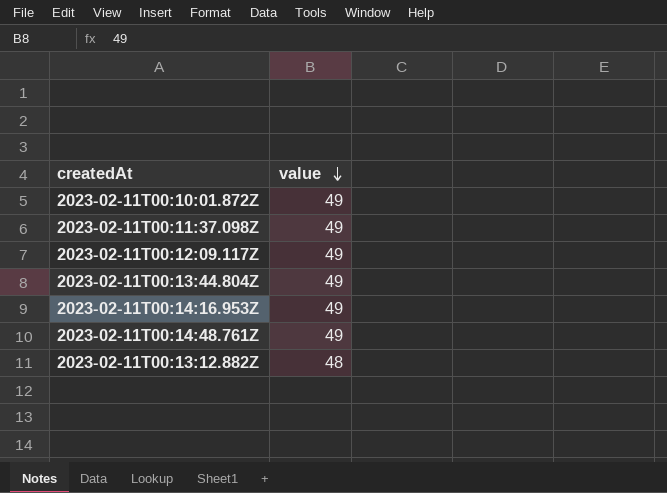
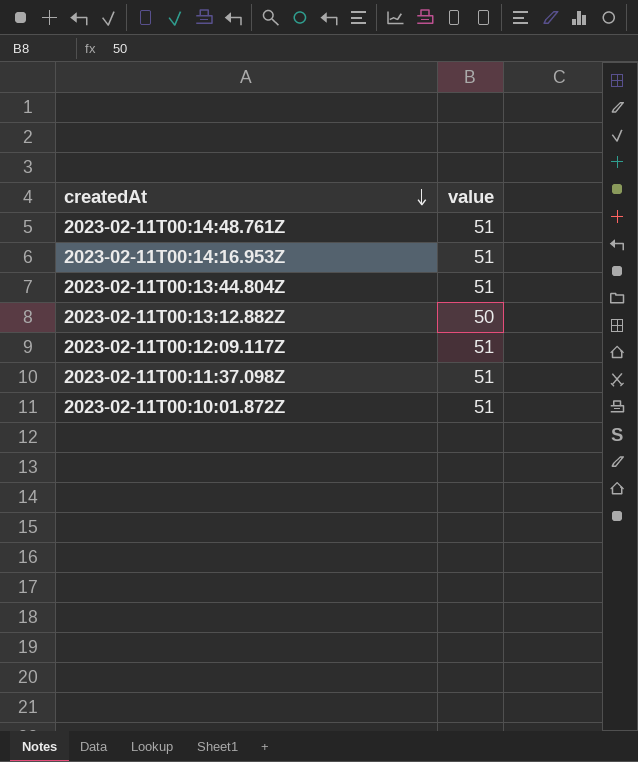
row order: value descending -> createdAt descending
2023-02-11T00:14:48.761Z | value: 49 -> 51
2023-02-11T00:14:16.953Z | value: 49 -> 51
2023-02-11T00:13:44.804Z | value: 49 -> 51
2023-02-11T00:13:12.882Z | value: 48 -> 50
2023-02-11T00:12:09.117Z | value: 49 -> 51
2023-02-11T00:11:37.098Z | value: 49 -> 51
2023-02-11T00:10:01.872Z | value: 49 -> 51

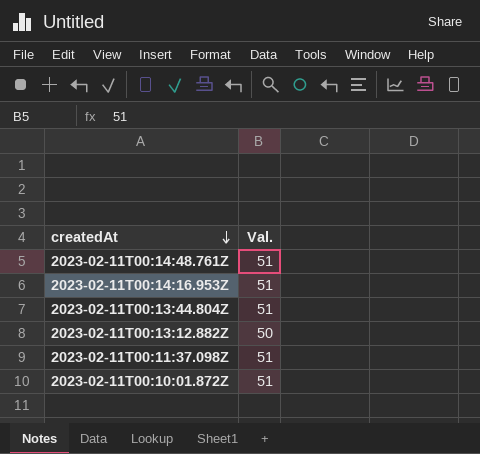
column name: value -> Val.
row 2023-02-11T00:12:09.117Z: 51 -> none

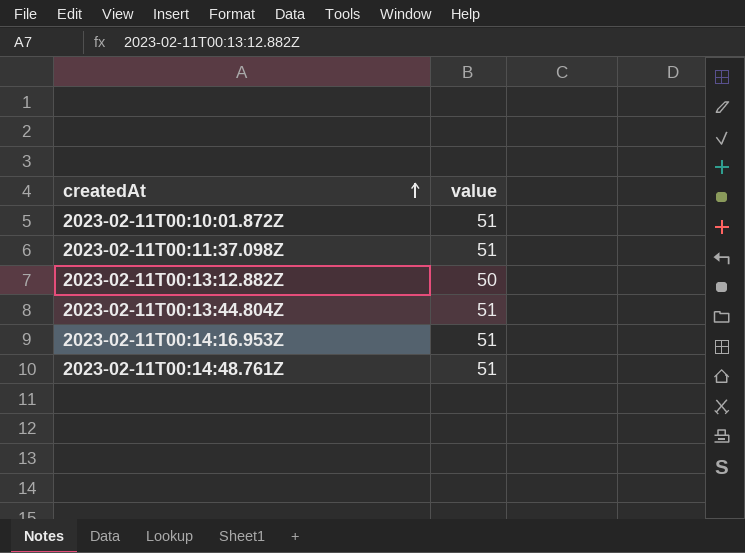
row order: createdAt descending -> createdAt ascending
column name: Val. -> value

